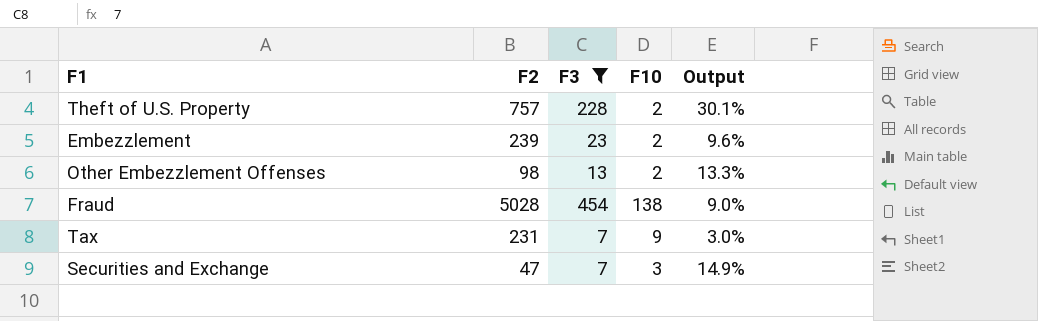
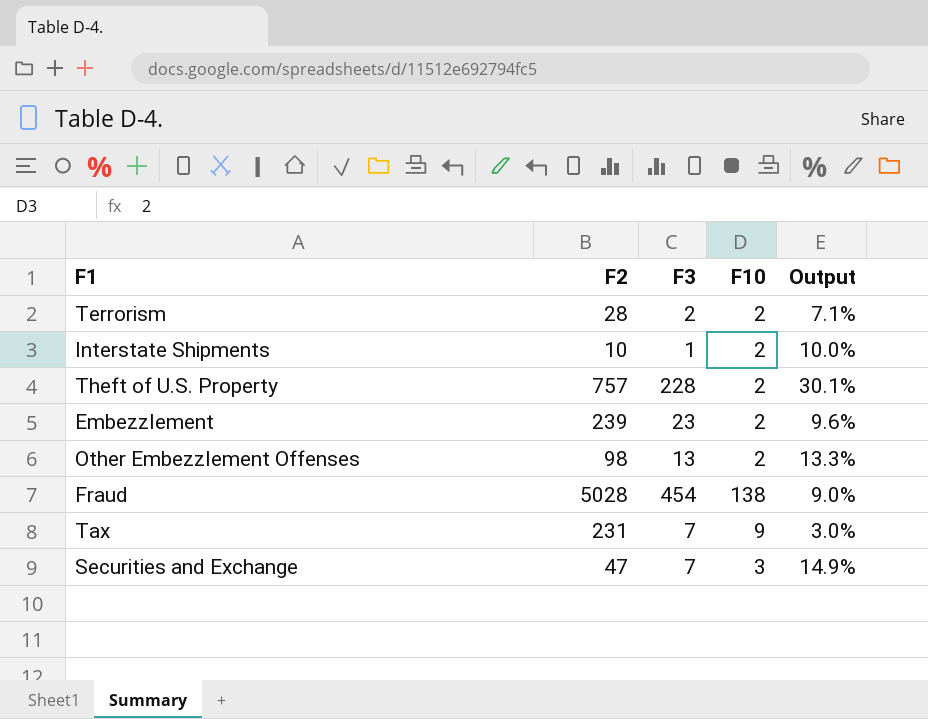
filter: F3 >= 7 -> none

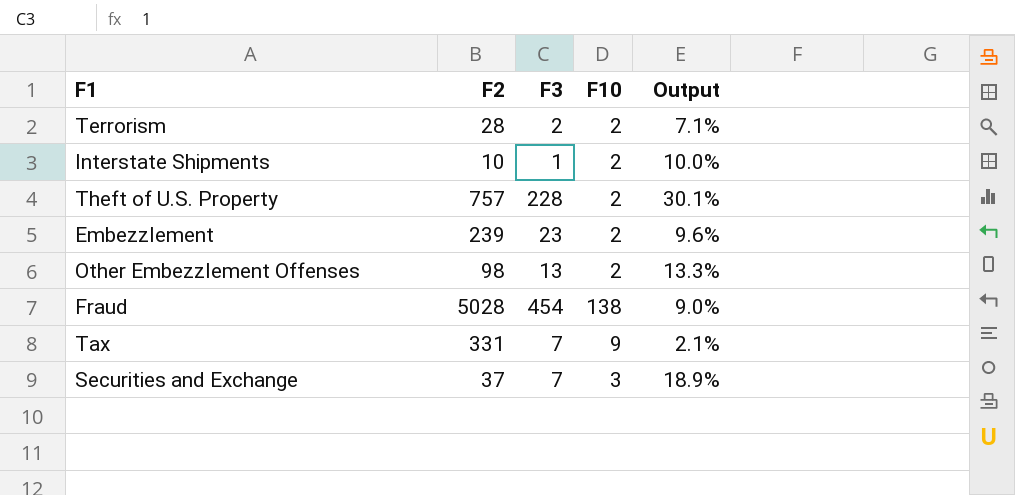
Tax | F2: 231 -> 331
Tax | Output: 3.0% -> 2.1%
Securities and Exchange | F2: 47 -> 37
Securities and Exchange | Output: 14.9% -> 18.9%

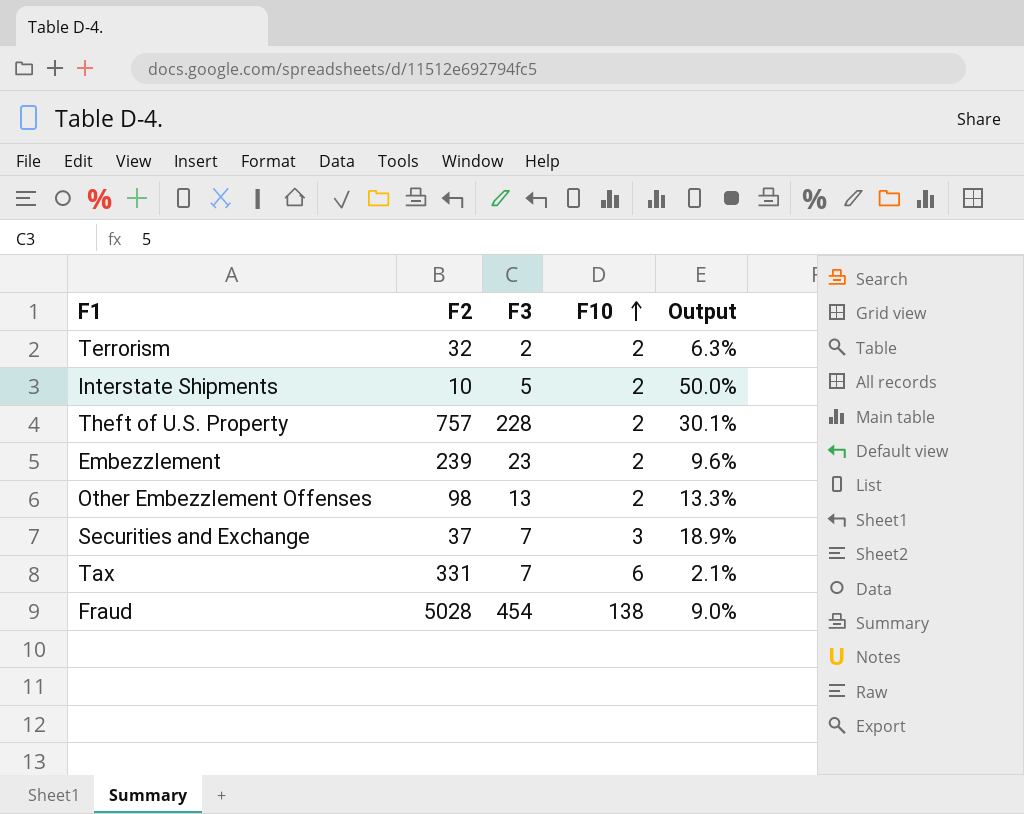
row order: none -> F10 ascending
Terrorism | F2: 28 -> 32
Terrorism | Output: 7.1% -> 6.3%
Interstate Shipments | F3: 1 -> 5
Interstate Shipments | Output: 10.0% -> 50.0%
Tax | F10: 9 -> 6

